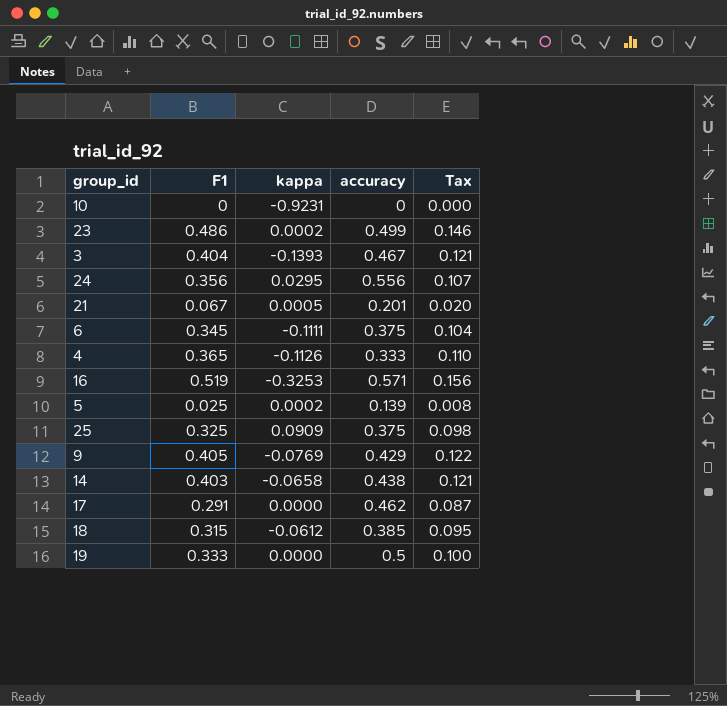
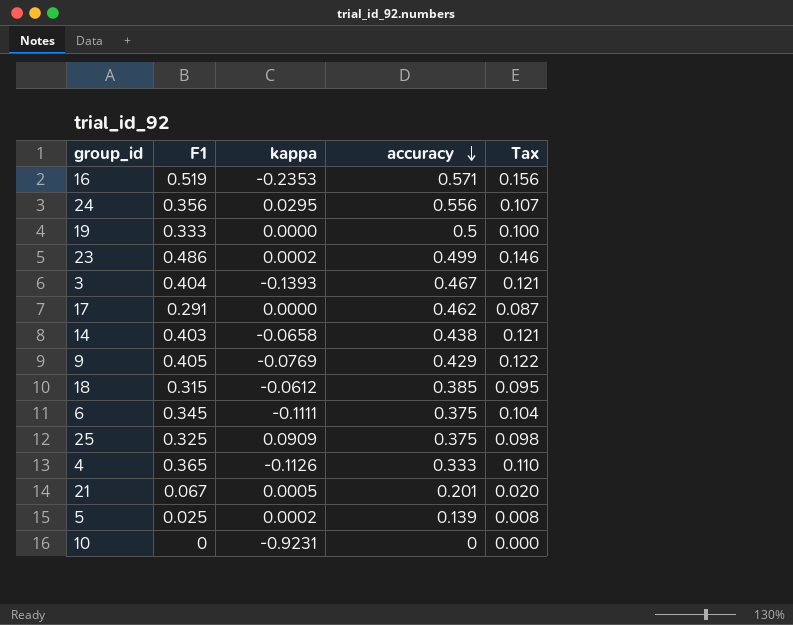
row order: none -> accuracy descending
16 | kappa: -0.3253 -> -0.2353

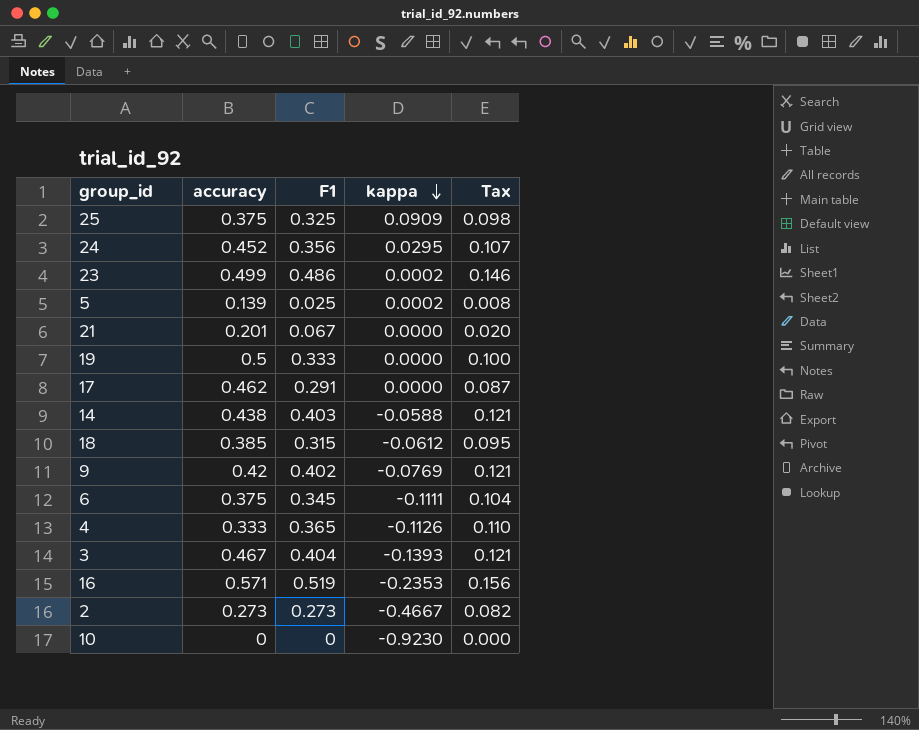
row order: accuracy descending -> kappa descending
column accuracy | position: 4 -> 2
24 | accuracy: 0.556 -> 0.452
21 | kappa: 0.0005 -> 0.0000
14 | kappa: -0.0658 -> -0.0588
9 | accuracy: 0.429 -> 0.42
9 | F1: 0.405 -> 0.402
9 | Tax: 0.122 -> 0.121
row 2: none -> 0.273 | 0.273 | -0.4667 | 0.082
10 | kappa: -0.9231 -> -0.9230

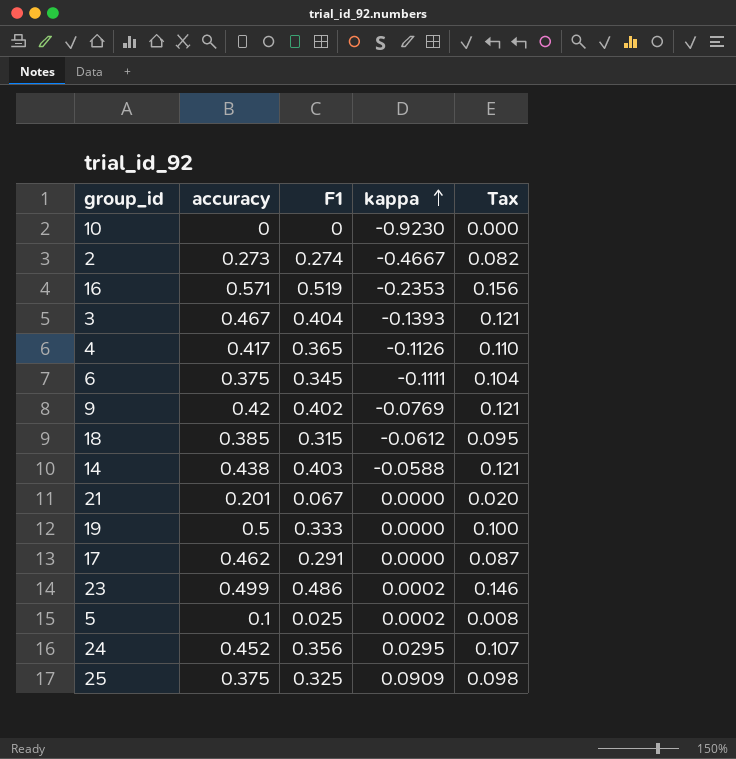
row order: kappa descending -> kappa ascending
2 | F1: 0.273 -> 0.274
4 | accuracy: 0.333 -> 0.417
5 | accuracy: 0.139 -> 0.1

